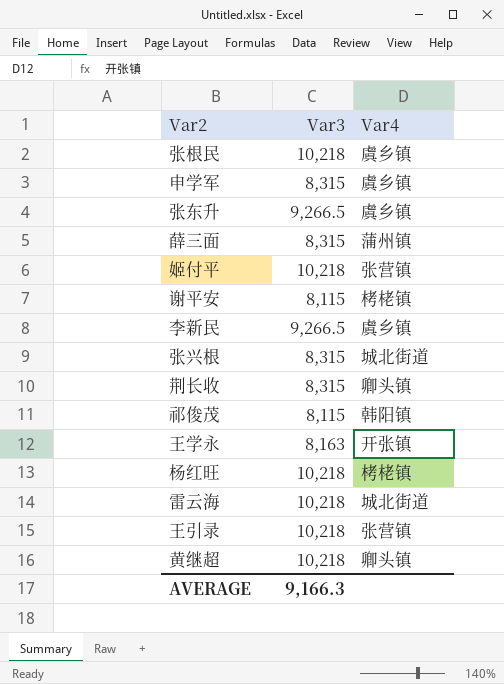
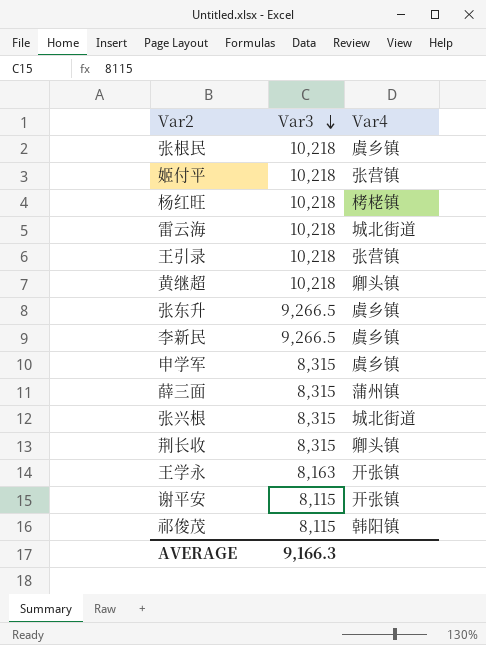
row order: none -> Var3 descending
谢平安 | Var4: 栲栳镇 -> 开张镇

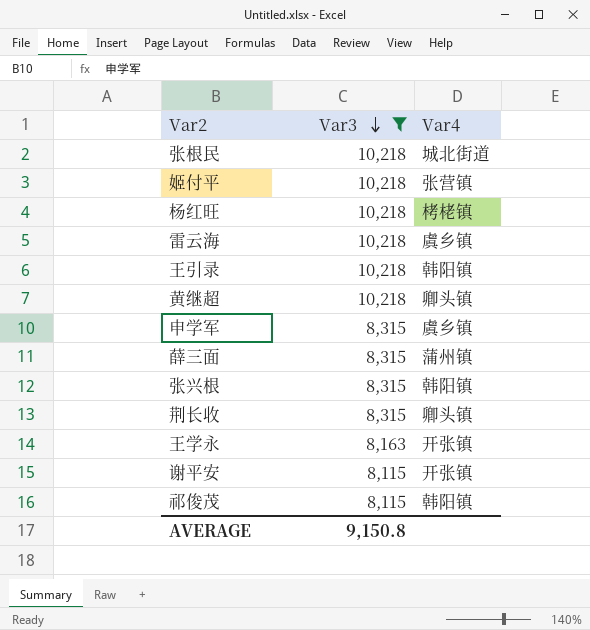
filter: none -> Var3 != 9,266.5
张根民 | Var4: 虞乡镇 -> 城北街道
雷云海 | Var4: 城北街道 -> 虞乡镇
王引录 | Var4: 张营镇 -> 韩阳镇
张兴根 | Var4: 城北街道 -> 韩阳镇
AVERAGE | Var3: 9,166.3 -> 9,150.8

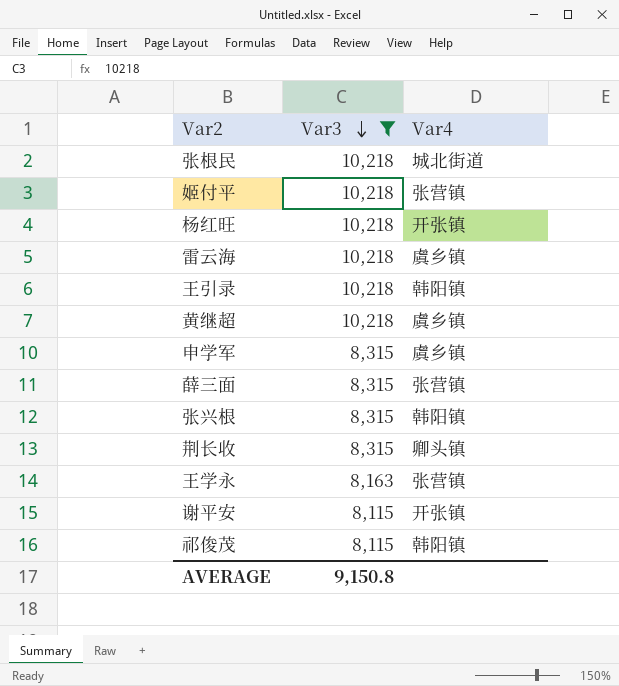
杨红旺 | Var4: 栲栳镇 -> 开张镇
黄继超 | Var4: 卿头镇 -> 虞乡镇
薛三面 | Var4: 蒲州镇 -> 张营镇
王学永 | Var4: 开张镇 -> 张营镇

